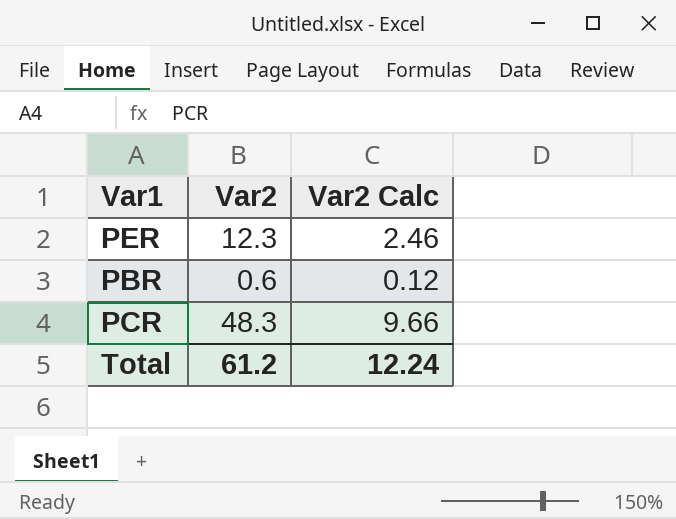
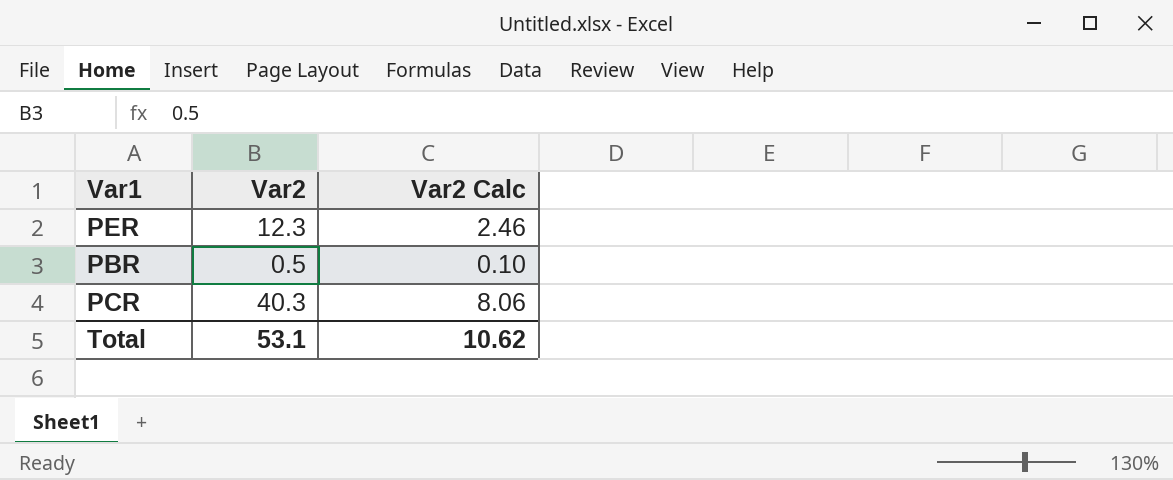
PBR | Var2: 0.6 -> 0.5
PBR | Var2 Calc: 0.12 -> 0.10
PCR | Var2: 48.3 -> 40.3
PCR | Var2 Calc: 9.66 -> 8.06
Total | Var2: 61.2 -> 53.1
Total | Var2 Calc: 12.24 -> 10.62

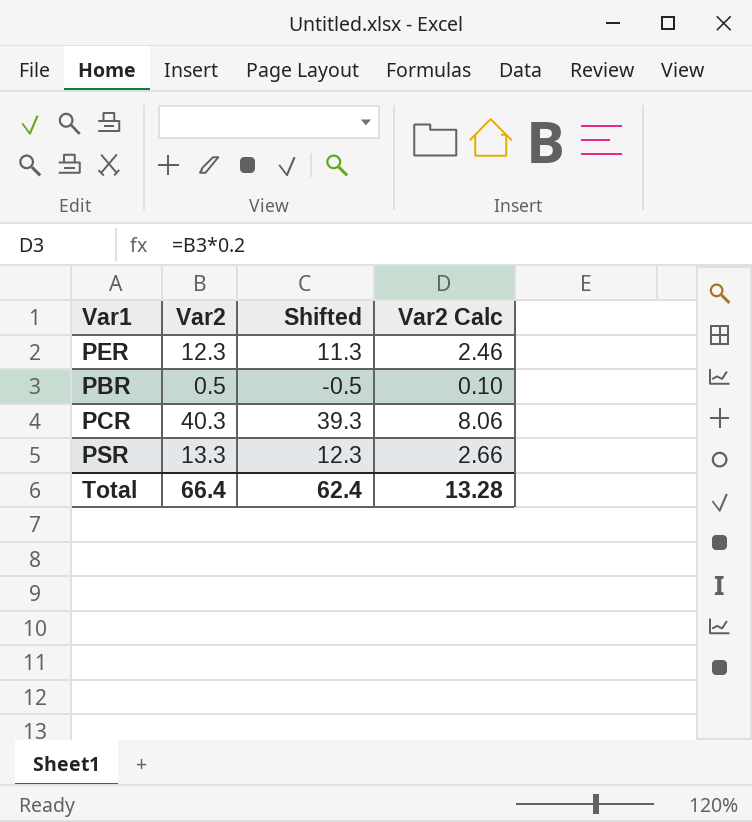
column Shifted | formula: none -> [Var2] - 1
row PSR: none -> 13.3 | 12.3 | 2.66
Total | Var2: 53.1 -> 66.4
Total | Var2 Calc: 10.62 -> 13.28

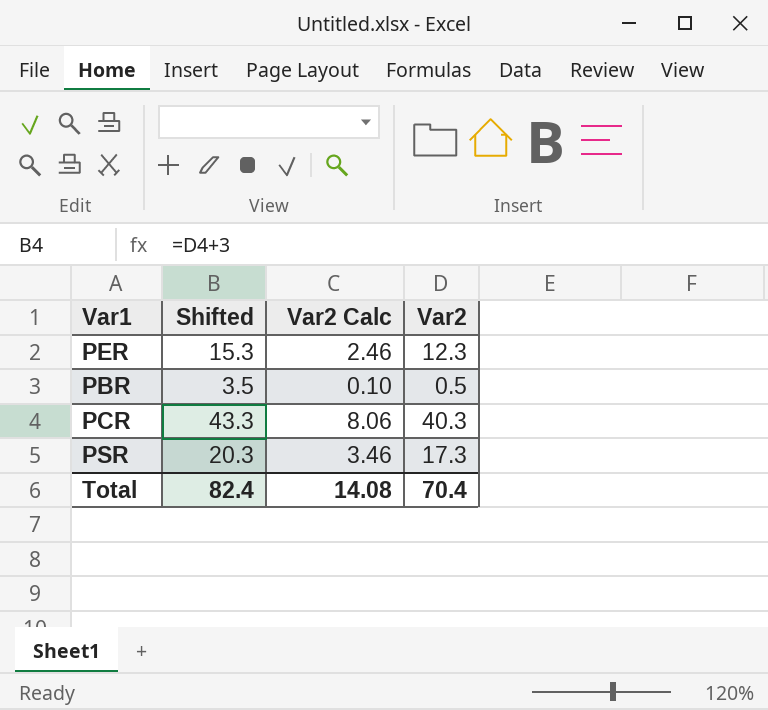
column Shifted | formula: [Var2] - 1 -> [Var2] + 3
column Var2 | position: 2 -> 4
PSR | Var2 Calc: 2.66 -> 3.46
PSR | Var2: 13.3 -> 17.3
Total | Shifted: 62.4 -> 82.4
Total | Var2 Calc: 13.28 -> 14.08
Total | Var2: 66.4 -> 70.4

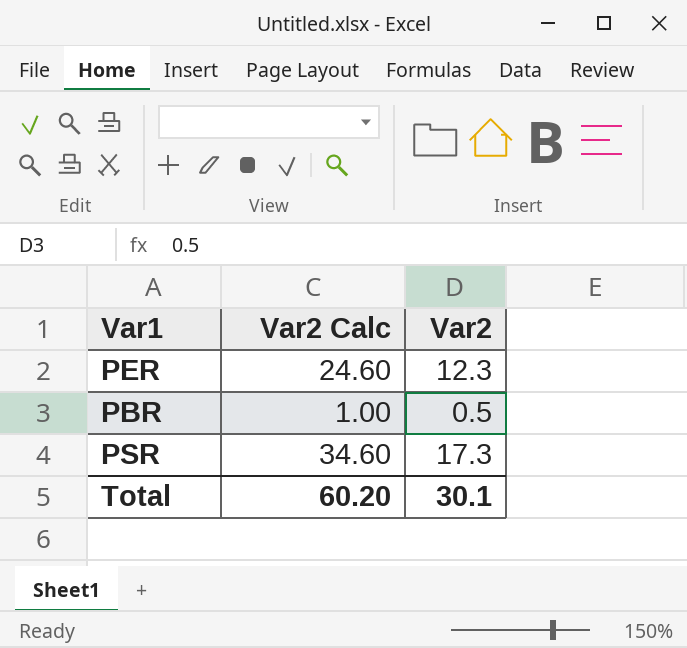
column Shifted | formula: [Var2] + 3 -> none
column Var2 Calc | formula: [Var2] * 0.2 -> [Var2] * 2
row PCR: 43.3 | 8.06 | 40.3 -> none
Total | Var2 Calc: 14.08 -> 60.20
Total | Var2: 70.4 -> 30.1

